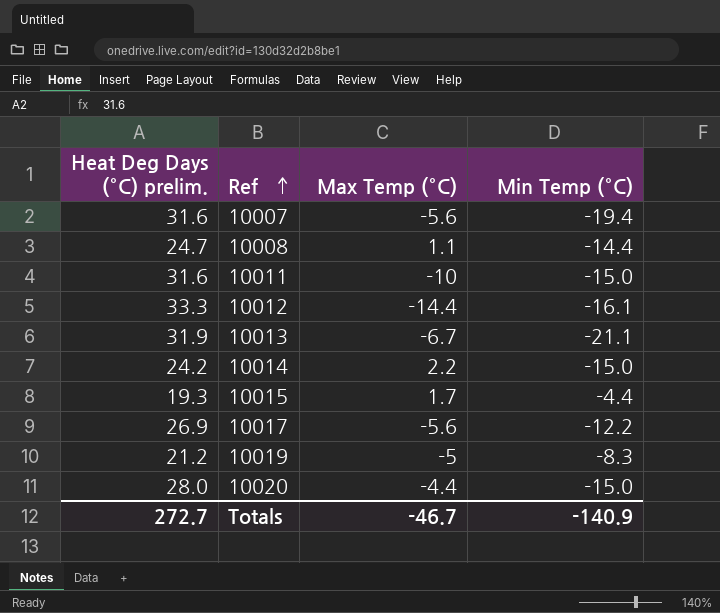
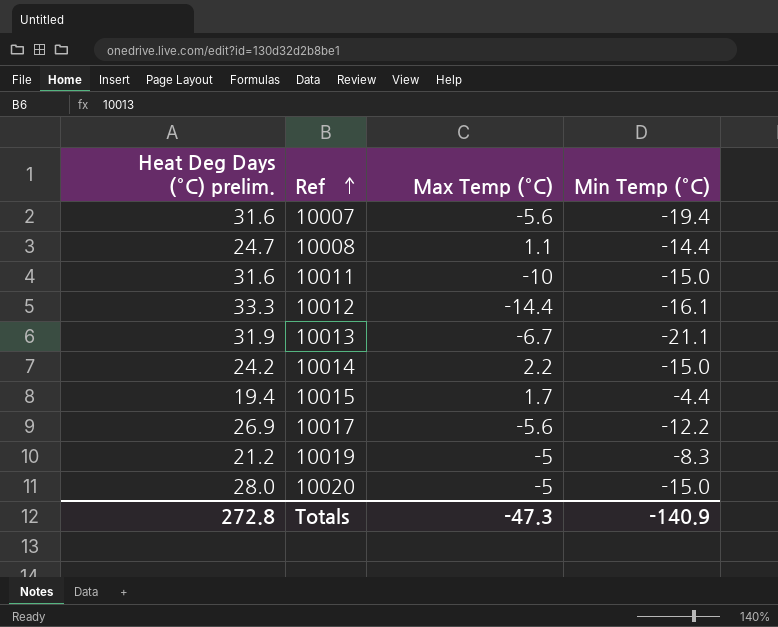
10015 | Heat Deg Days (°C) prelim.: 19.3 -> 19.4
10020 | Max Temp (°C): -4.4 -> -5
Totals | Heat Deg Days (°C) prelim.: 272.7 -> 272.8
Totals | Max Temp (°C): -46.7 -> -47.3

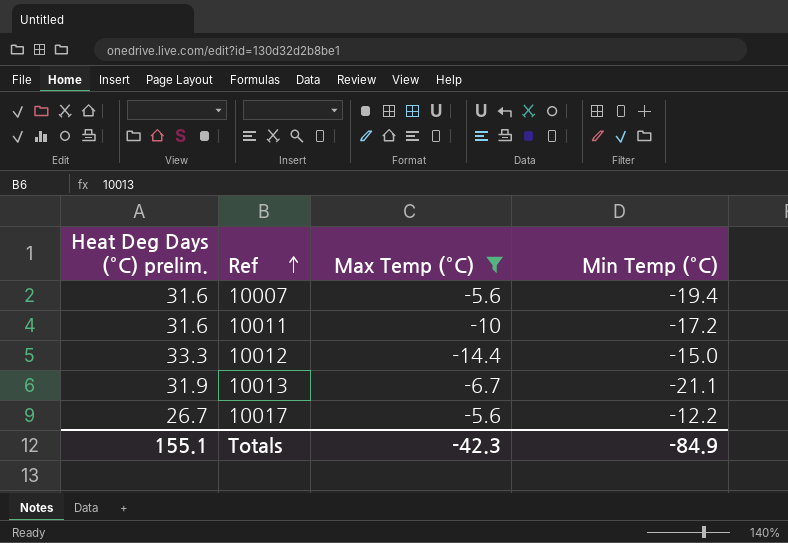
filter: none -> Max Temp (°C) <= -5.6
10011 | Min Temp (°C): -15.0 -> -17.2
10012 | Min Temp (°C): -16.1 -> -15.0
10017 | Heat Deg Days (°C) prelim.: 26.9 -> 26.7
Totals | Heat Deg Days (°C) prelim.: 272.8 -> 155.1
Totals | Max Temp (°C): -47.3 -> -42.3
Totals | Min Temp (°C): -140.9 -> -84.9

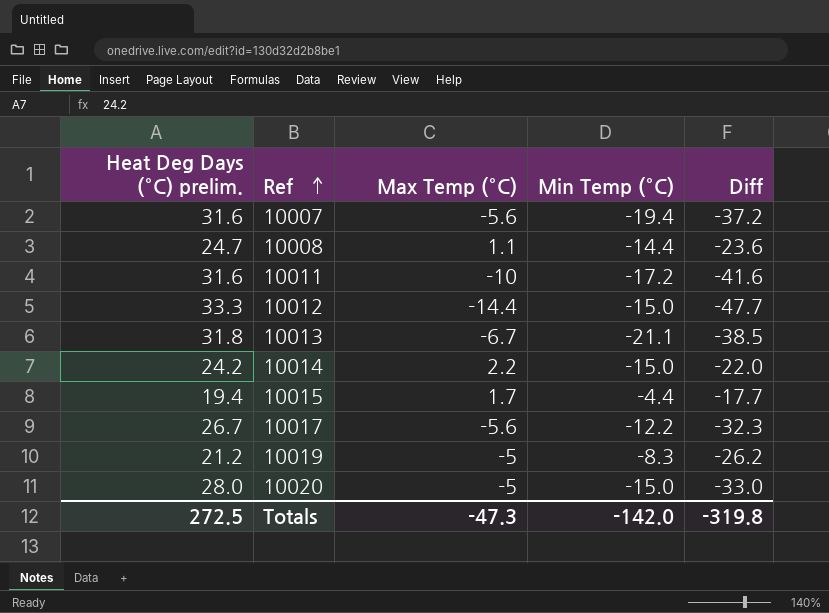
filter: Max Temp (°C) <= -5.6 -> none
column Diff | formula: none -> [Max Temp (°C)] - [Heat Deg Days (°C) prelim.]
10013 | Heat Deg Days (°C) prelim.: 31.9 -> 31.8
Totals | Heat Deg Days (°C) prelim.: 155.1 -> 272.5
Totals | Max Temp (°C): -42.3 -> -47.3
Totals | Min Temp (°C): -84.9 -> -142.0

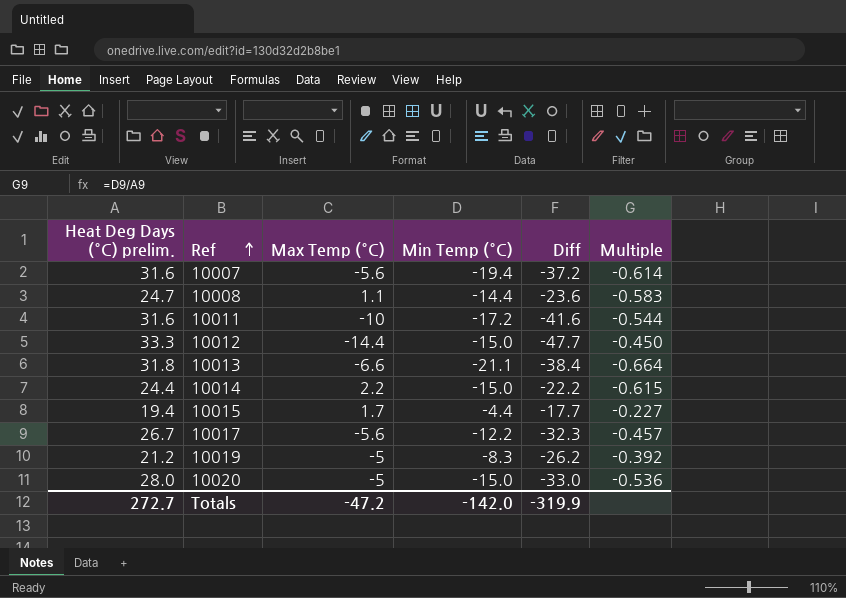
column Multiple | formula: none -> [Min Temp (°C)] / [Heat Deg Days (°C) prelim.]
10013 | Max Temp (°C): -6.7 -> -6.6
10013 | Diff: -38.5 -> -38.4
10014 | Heat Deg Days (°C) prelim.: 24.2 -> 24.4
10014 | Diff: -22.0 -> -22.2
Totals | Heat Deg Days (°C) prelim.: 272.5 -> 272.7
Totals | Max Temp (°C): -47.3 -> -47.2
Totals | Diff: -319.8 -> -319.9

